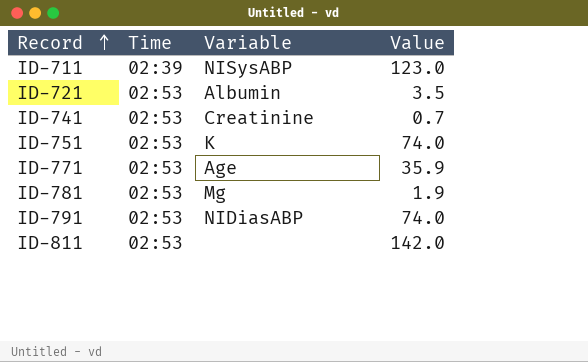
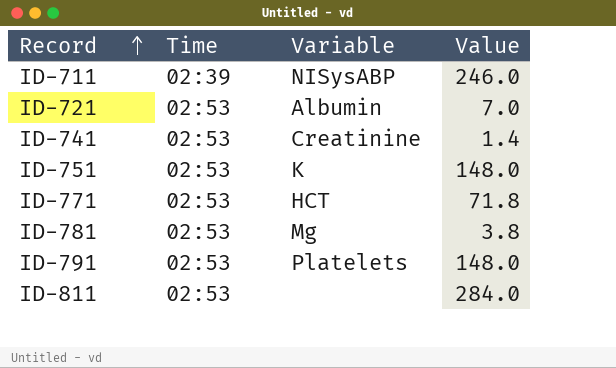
ID-711 | Value: 123.0 -> 246.0
ID-721 | Value: 3.5 -> 7.0
ID-741 | Value: 0.7 -> 1.4
ID-751 | Value: 74.0 -> 148.0
ID-771 | Variable: Age -> HCT
ID-771 | Value: 35.9 -> 71.8
ID-781 | Value: 1.9 -> 3.8
ID-791 | Variable: NIDiasABP -> Platelets
ID-791 | Value: 74.0 -> 148.0
ID-811 | Value: 142.0 -> 284.0

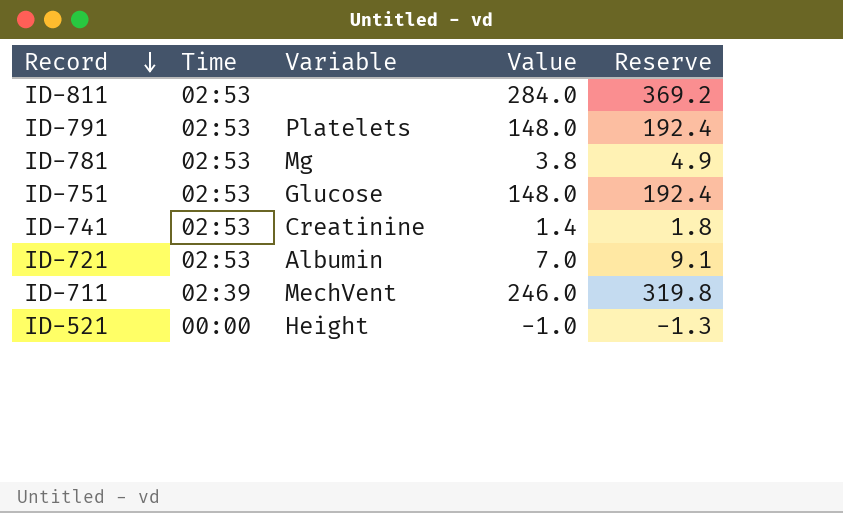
row order: Record ascending -> Record descending
column Reserve | formula: none -> [Value] * 1.3
row ID-771: 02:53 | HCT | 71.8 -> none
ID-751 | Variable: K -> Glucose
ID-711 | Variable: NISysABP -> MechVent
row ID-521: none -> 00:00 | Height | -1.0 | -1.3

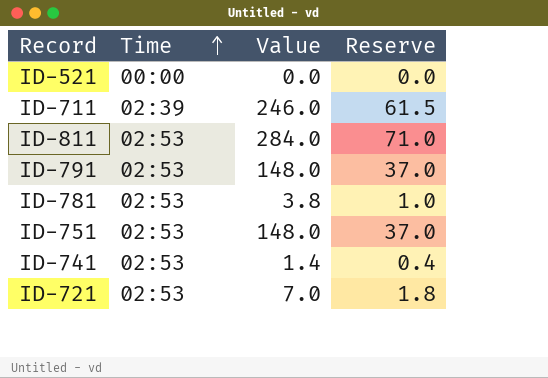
row order: Record descending -> Time ascending
column Variable | position: 3 -> none
column Reserve | formula: [Value] * 1.3 -> [Value] * 0.25
ID-521 | Value: -1.0 -> 0.0

